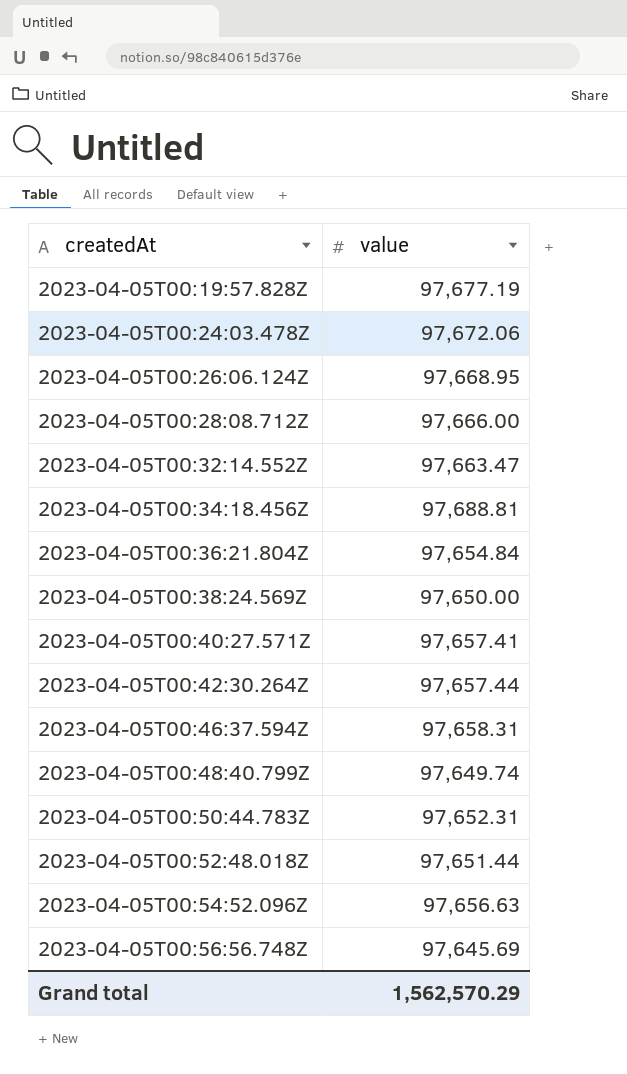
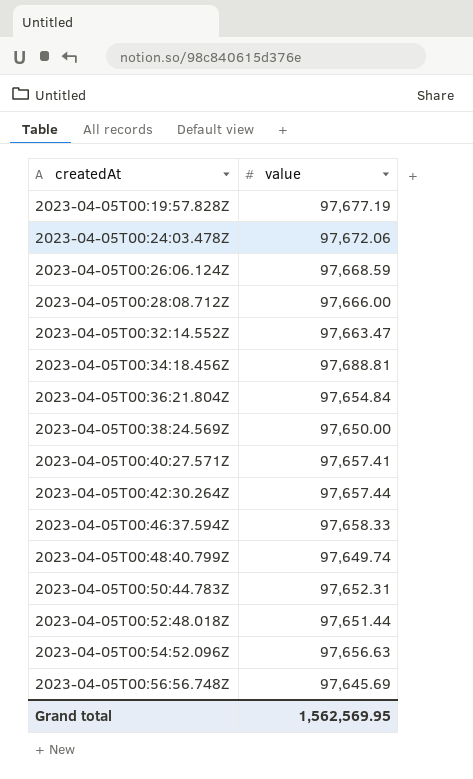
2023-04-05T00:26:06.124Z | value: 97,668.95 -> 97,668.59
2023-04-05T00:46:37.594Z | value: 97,658.31 -> 97,658.33
Grand total | value: 1,562,570.29 -> 1,562,569.95

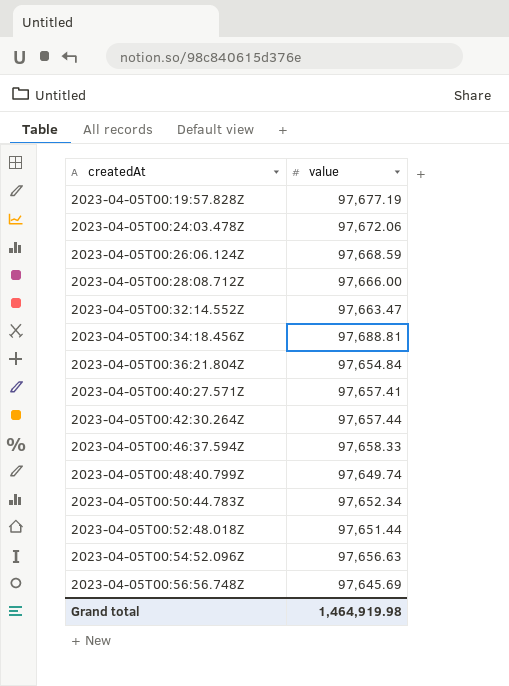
row 2023-04-05T00:38:24.569Z: 97,650.00 -> none
2023-04-05T00:50:44.783Z | value: 97,652.31 -> 97,652.34
Grand total | value: 1,562,569.95 -> 1,464,919.98

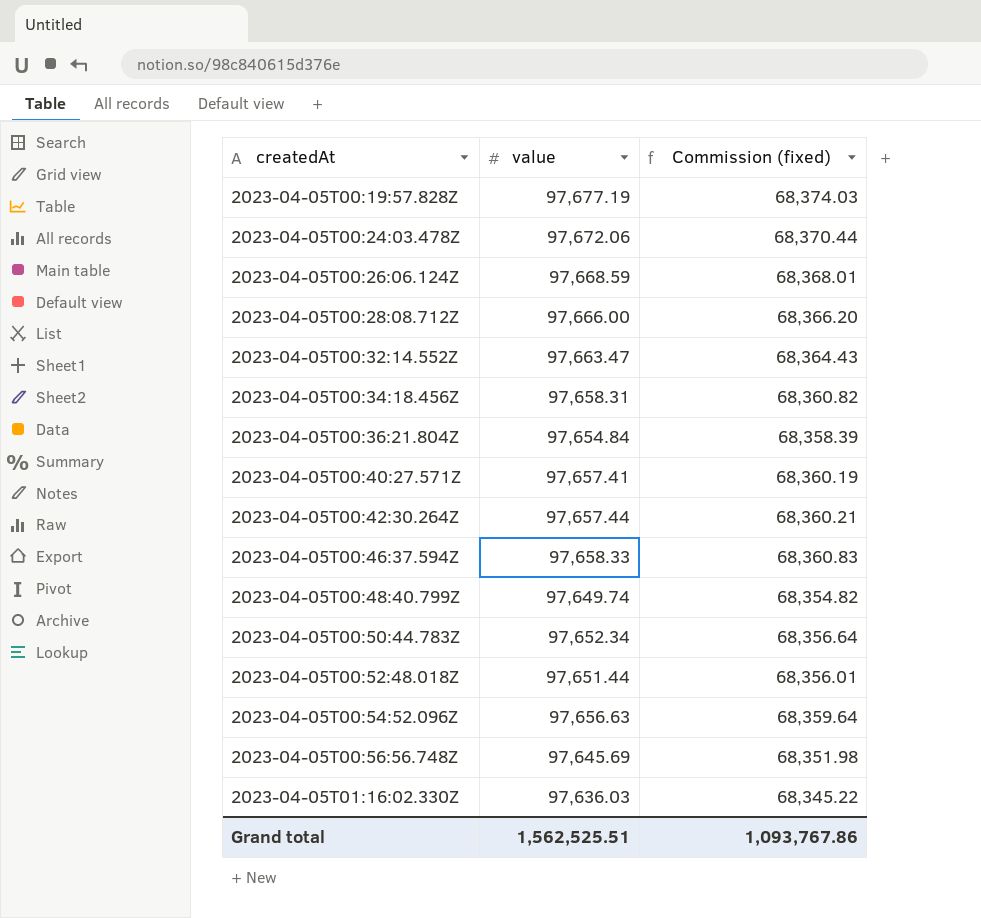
column Commission (fixed) | formula: none -> [value] * 0.7
2023-04-05T00:34:18.456Z | value: 97,688.81 -> 97,658.31
row 2023-04-05T01:16:02.330Z: none -> 97,636.03 | 68,345.22
Grand total | value: 1,464,919.98 -> 1,562,525.51

